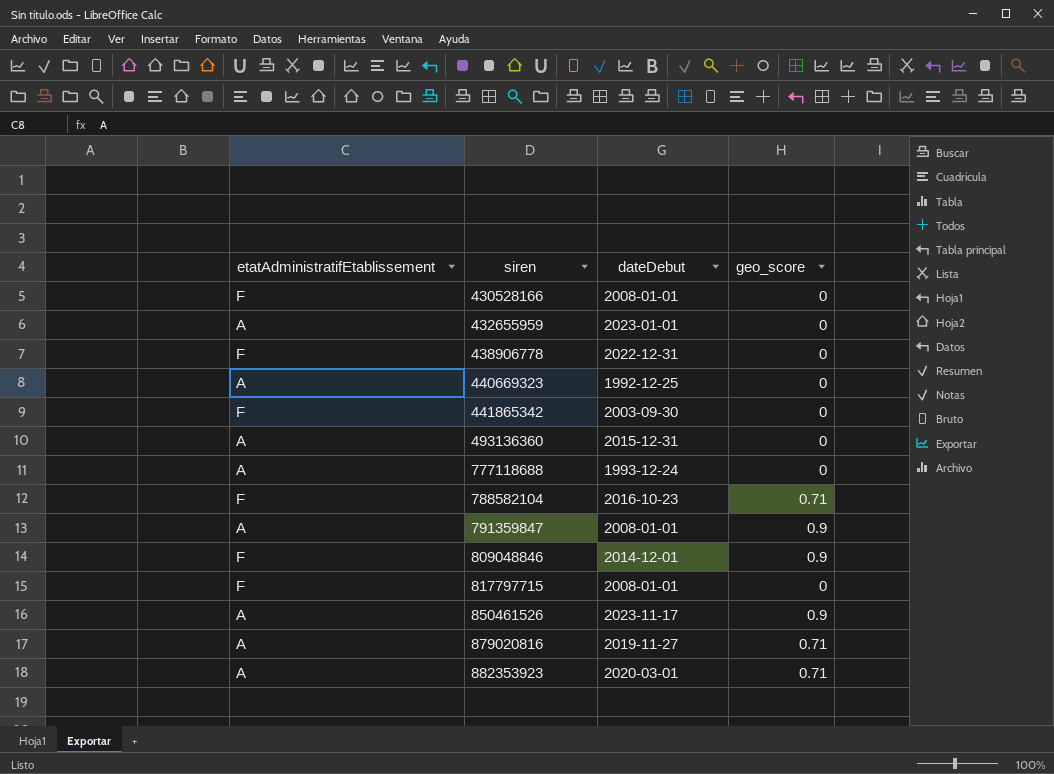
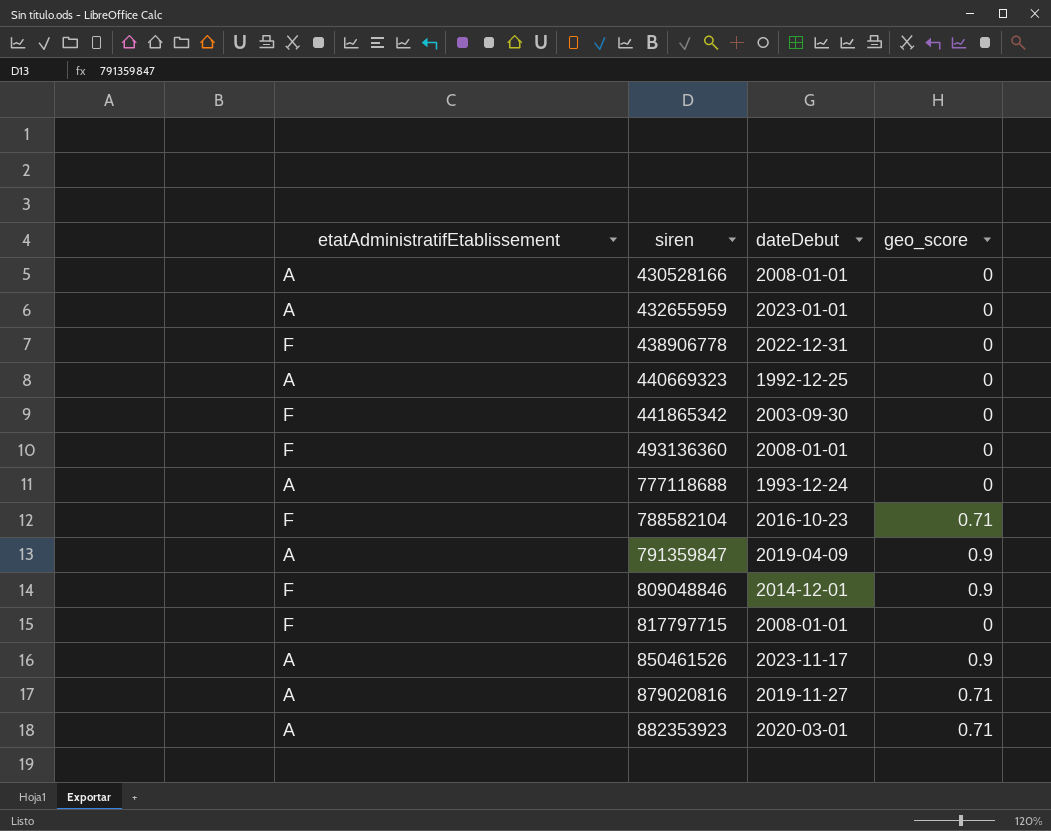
430528166 | etatAdministratifEtablissement: F -> A
493136360 | etatAdministratifEtablissement: A -> F
493136360 | dateDebut: 2015-12-31 -> 2008-01-01
791359847 | dateDebut: 2008-01-01 -> 2019-04-09

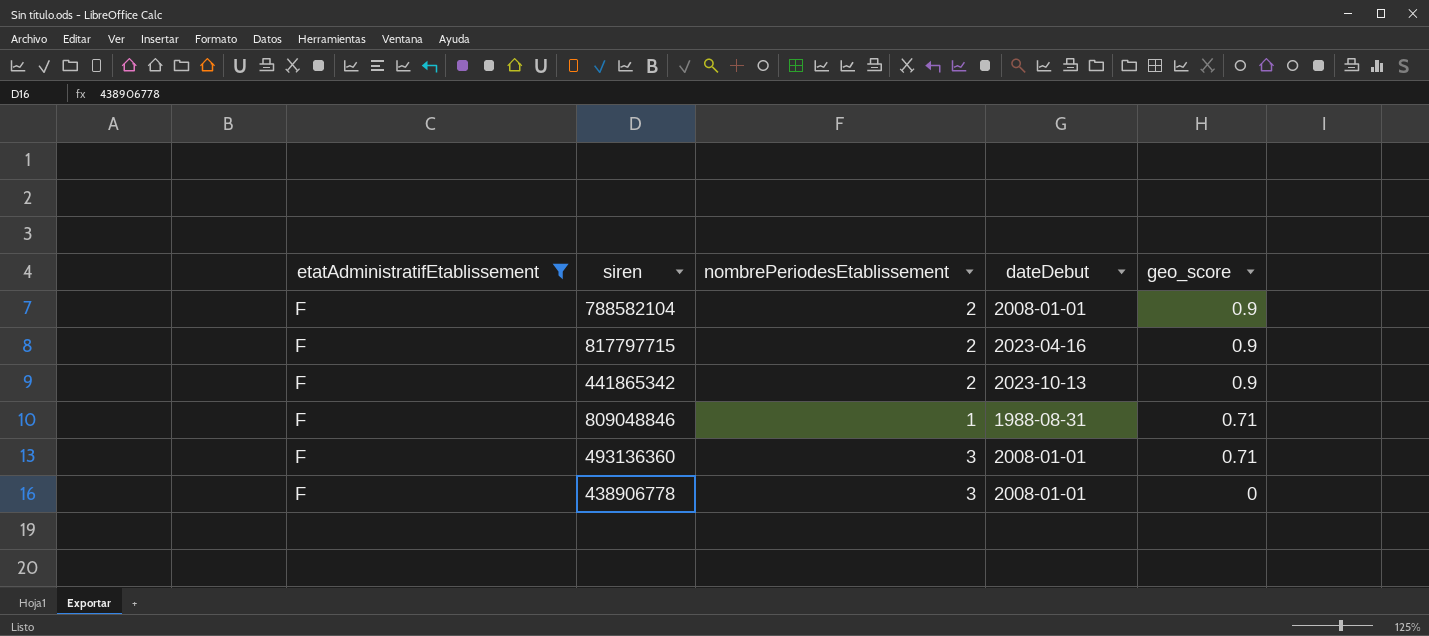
filter: none -> etatAdministratifEtablissement = F
row order: siren ascending -> geo_score descending
column nombrePeriodesEtablissement | position: none -> 3
788582104 | dateDebut: 2016-10-23 -> 2008-01-01
788582104 | geo_score: 0.71 -> 0.9
817797715 | dateDebut: 2008-01-01 -> 2023-04-16
817797715 | geo_score: 0 -> 0.9
441865342 | dateDebut: 2003-09-30 -> 2023-10-13
441865342 | geo_score: 0 -> 0.9
809048846 | dateDebut: 2014-12-01 -> 1988-08-31
809048846 | geo_score: 0.9 -> 0.71
493136360 | geo_score: 0 -> 0.71
438906778 | dateDebut: 2022-12-31 -> 2008-01-01

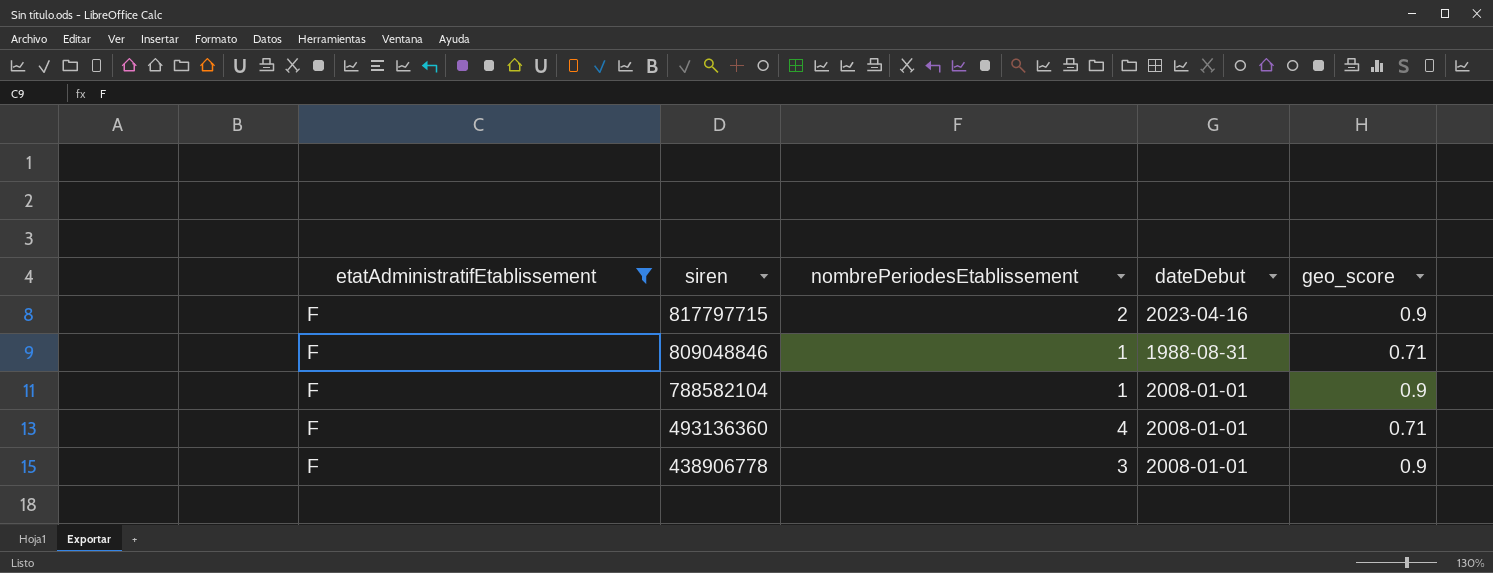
row order: geo_score descending -> siren descending
row 441865342: F | 2 | 2023-10-13 | 0.9 -> none
788582104 | nombrePeriodesEtablissement: 2 -> 1
493136360 | nombrePeriodesEtablissement: 3 -> 4
438906778 | geo_score: 0 -> 0.9

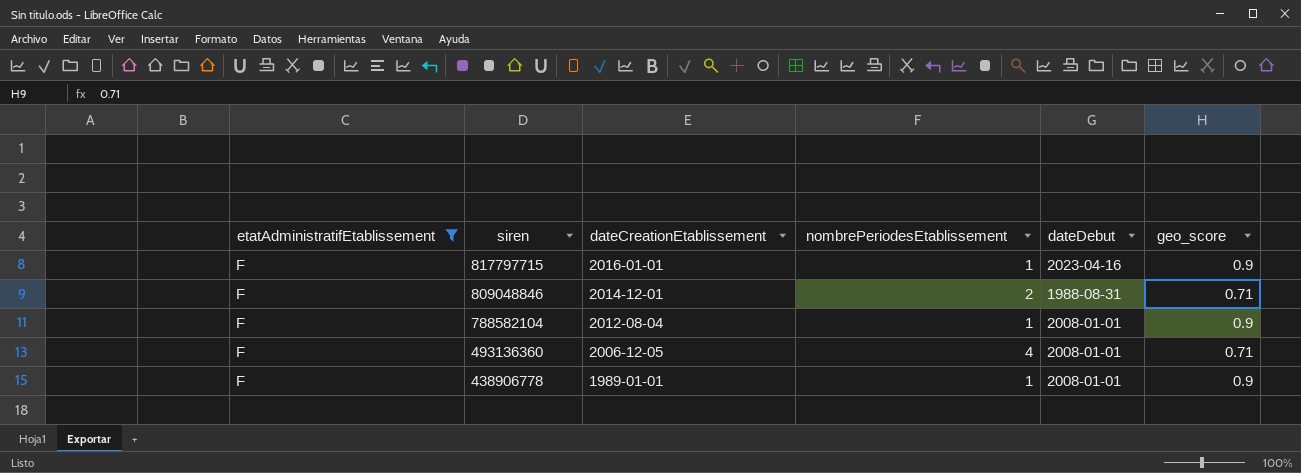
column dateCreationEtablissement | position: none -> 3
817797715 | nombrePeriodesEtablissement: 2 -> 1
809048846 | nombrePeriodesEtablissement: 1 -> 2
438906778 | nombrePeriodesEtablissement: 3 -> 1

